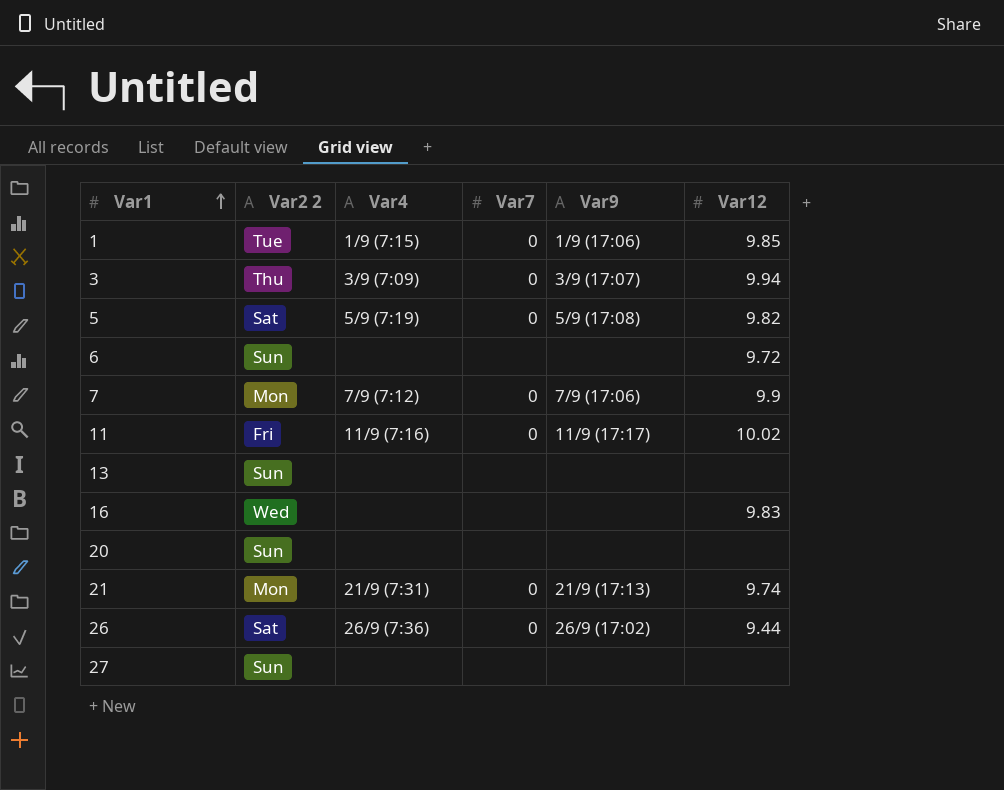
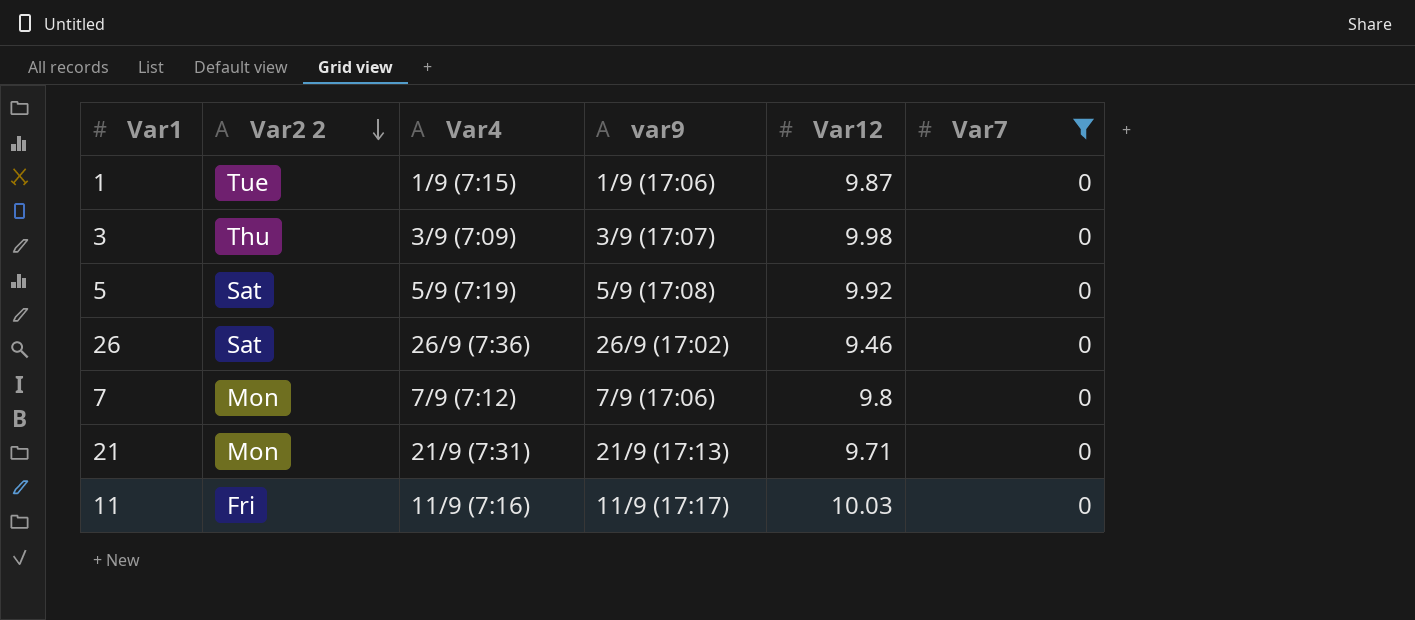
filter: none -> Var7 = 0
row order: Var1 ascending -> Var2 2 descending
column name: Var9 -> var9
column Var7 | position: 4 -> 6
1 | Var12: 9.85 -> 9.87
3 | Var12: 9.94 -> 9.98
5 | Var12: 9.82 -> 9.92
26 | Var12: 9.44 -> 9.46
7 | Var12: 9.9 -> 9.8
21 | Var12: 9.74 -> 9.71
11 | Var12: 10.02 -> 10.03

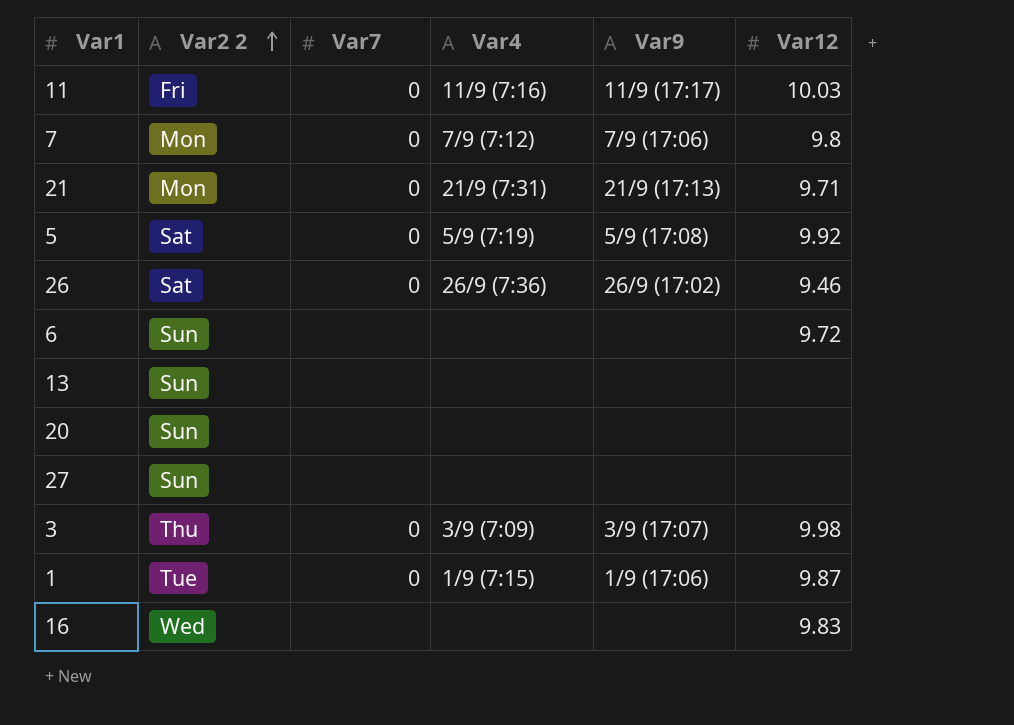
filter: Var7 = 0 -> none
row order: Var2 2 descending -> Var2 2 ascending
column Var7 | position: 6 -> 3
column name: var9 -> Var9

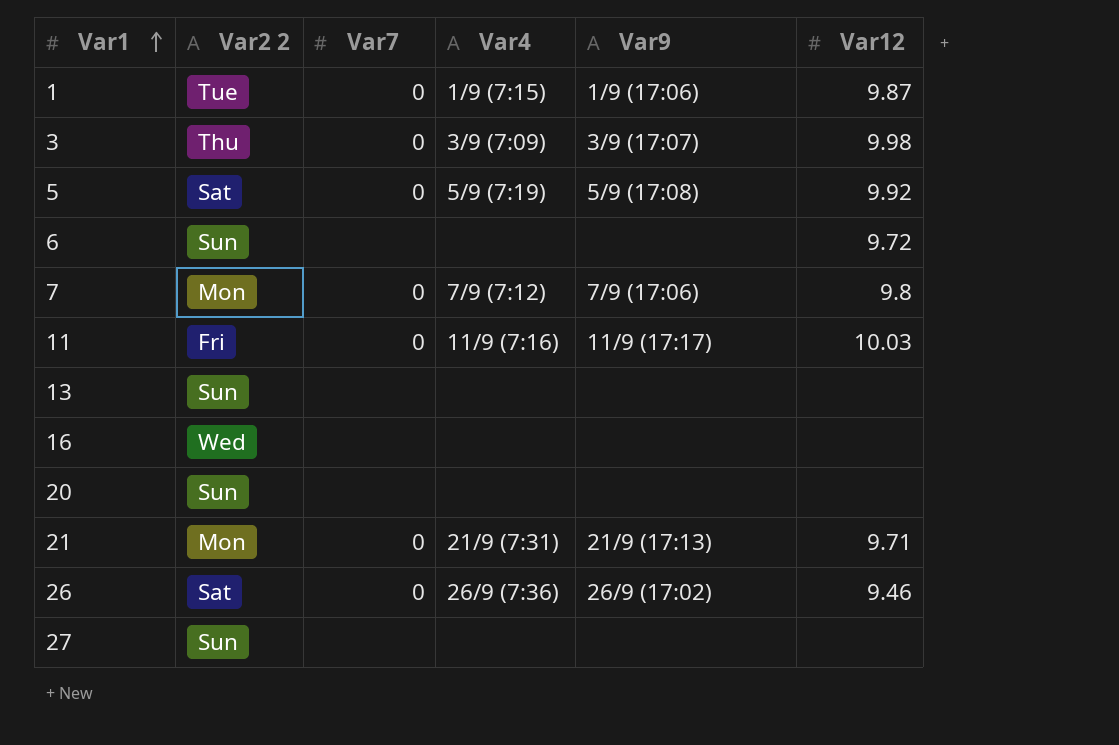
row order: Var2 2 ascending -> Var1 ascending
16 | Var12: 9.83 -> none

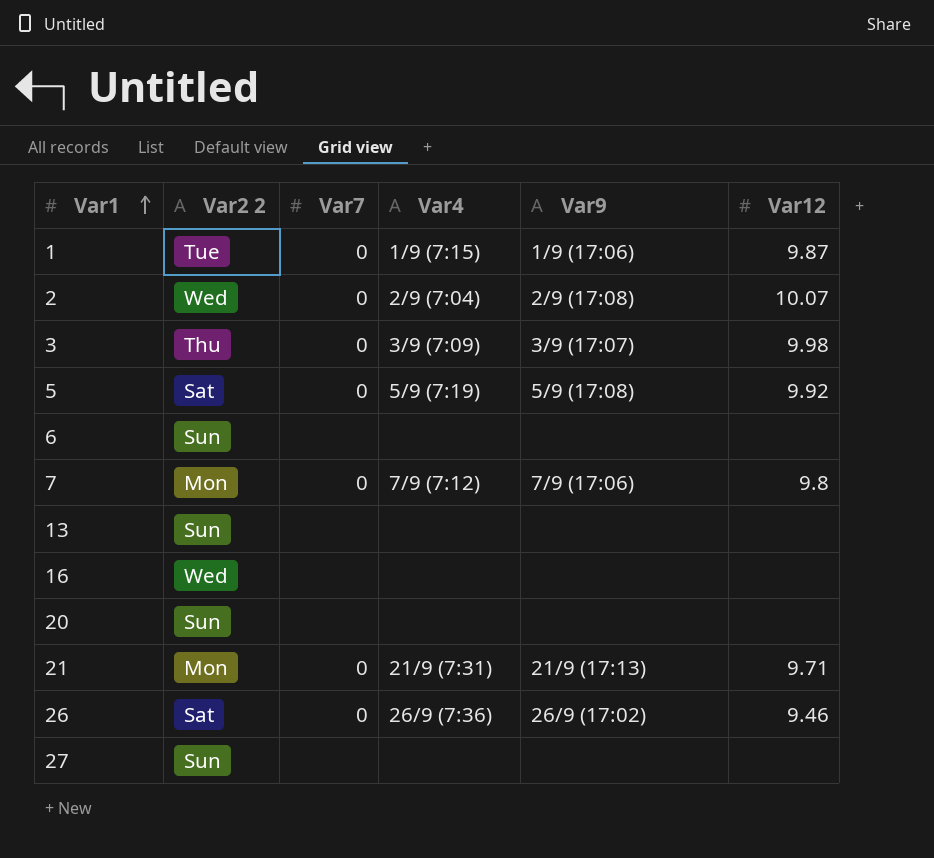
row 11: Fri | 0 | 11/9 (7:16) | 11/9 (17:17) | 10.03 -> none
row 2: none -> Wed | 0 | 2/9 (7:04) | 2/9 (17:08) | 10.07
6 | Var12: 9.72 -> none

